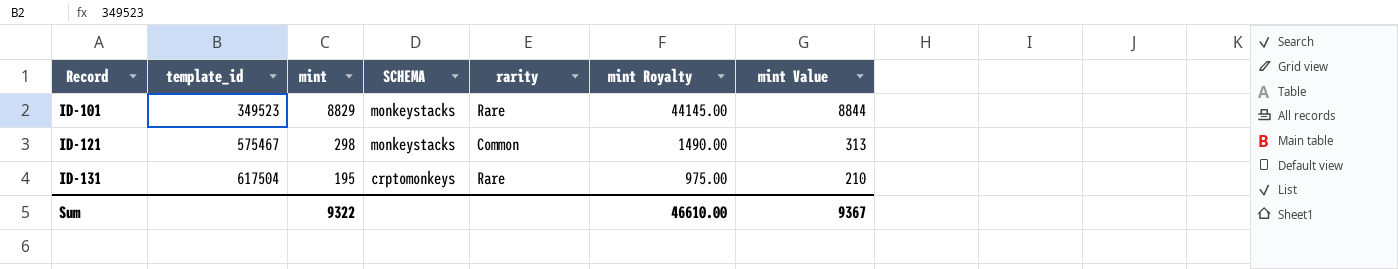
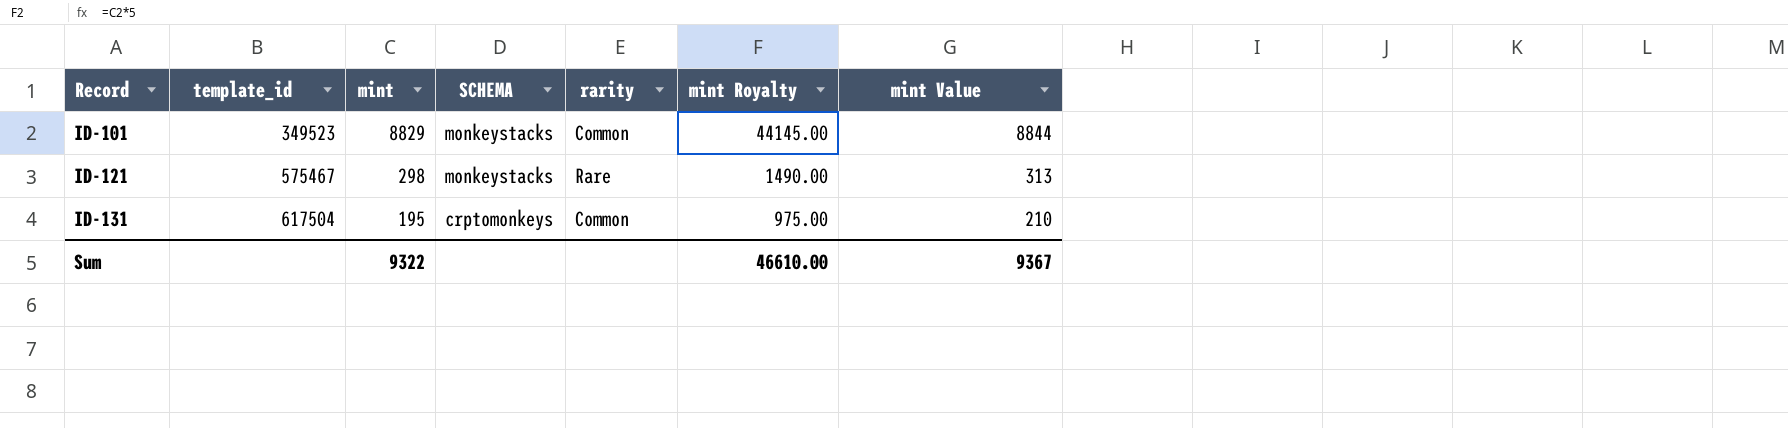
ID-101 | rarity: Rare -> Common
ID-121 | rarity: Common -> Rare
ID-131 | rarity: Rare -> Common

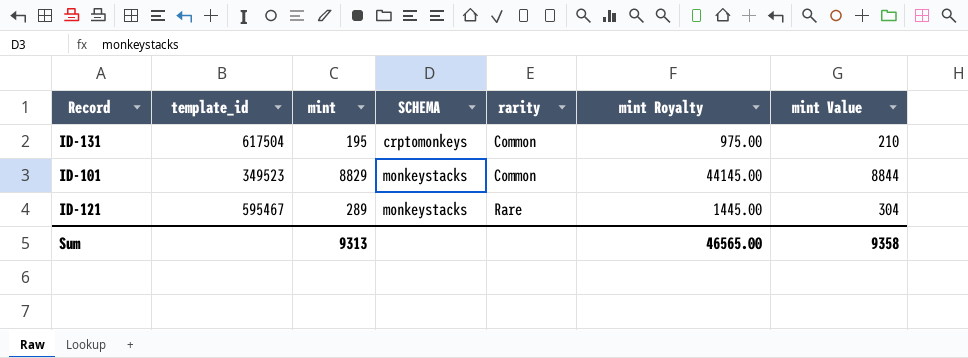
row order: Record ascending -> SCHEMA ascending
ID-121 | template_id: 575467 -> 595467
ID-121 | mint: 298 -> 289
ID-121 | mint Royalty: 1490.00 -> 1445.00
ID-121 | mint Value: 313 -> 304
Sum | mint: 9322 -> 9313
Sum | mint Royalty: 46610.00 -> 46565.00
Sum | mint Value: 9367 -> 9358

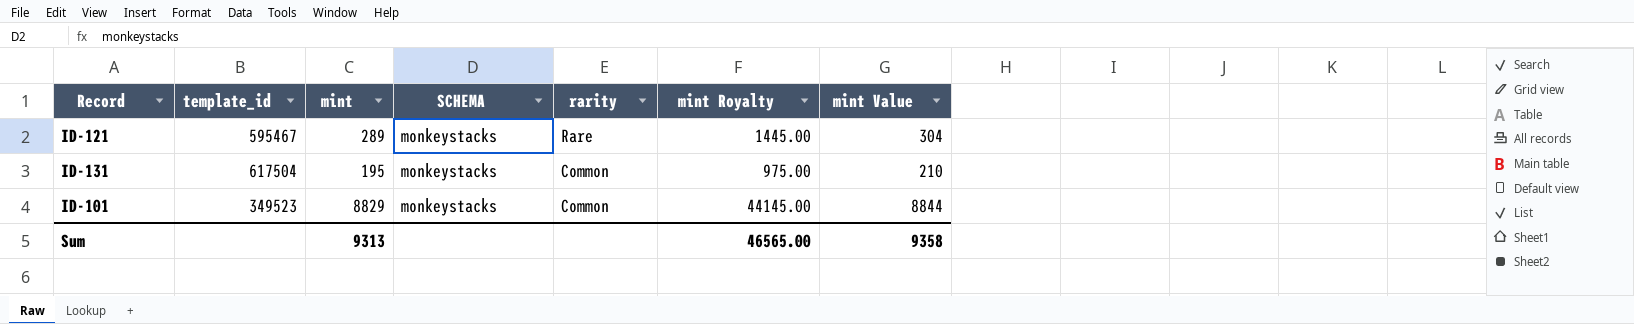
row order: SCHEMA ascending -> rarity descending
ID-131 | SCHEMA: crptomonkeys -> monkeystacks

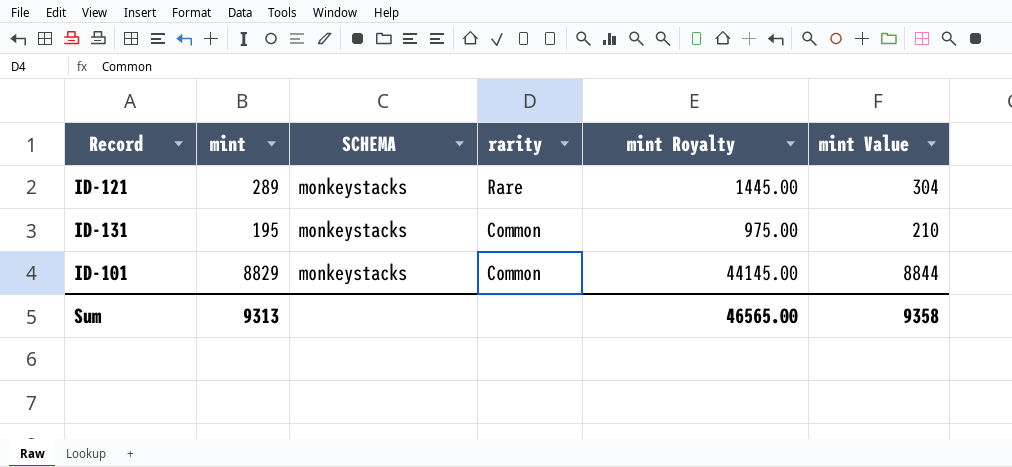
column template_id | position: 2 -> none

